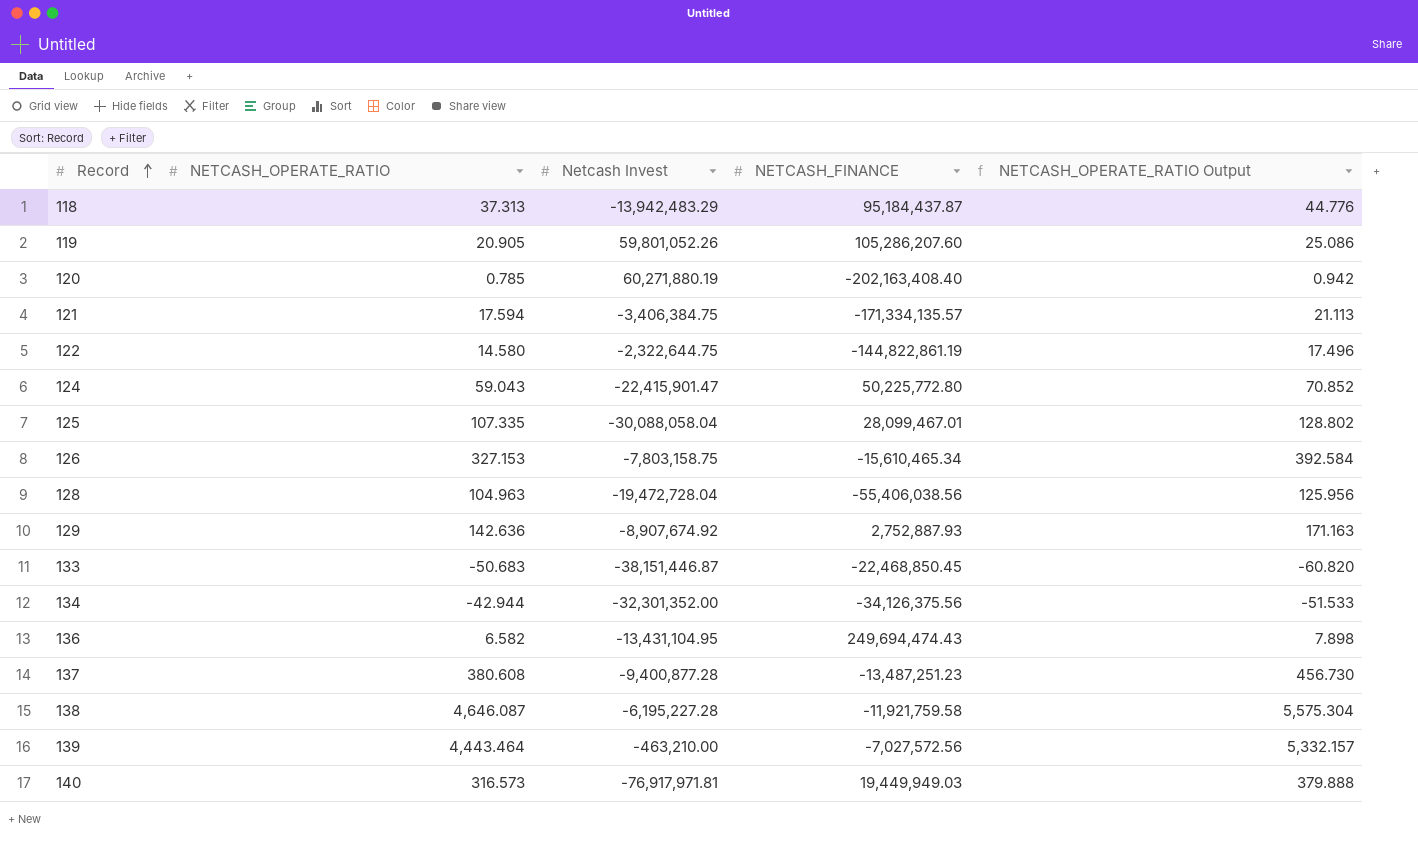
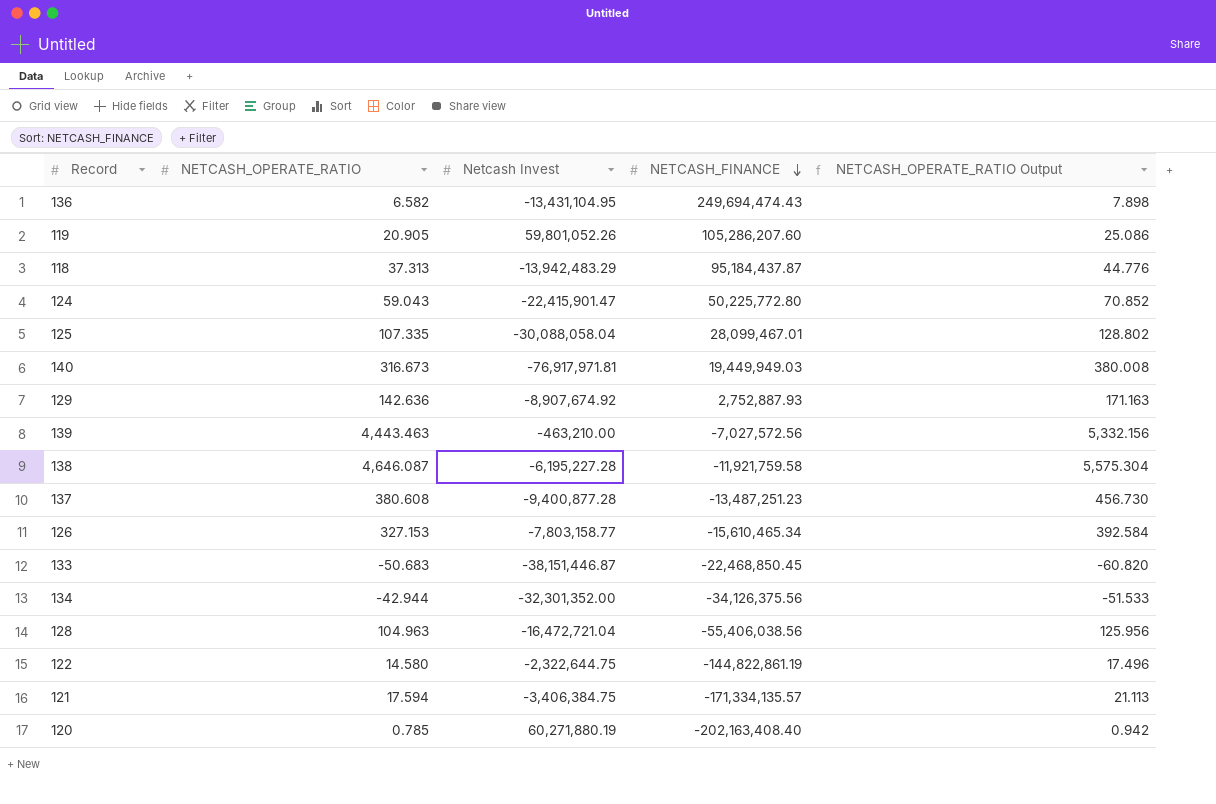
row order: Record ascending -> NETCASH_FINANCE descending
140 | NETCASH_OPERATE_RATIO: 316.573 -> 316.673
140 | NETCASH_OPERATE_RATIO Output: 379.888 -> 380.008
139 | NETCASH_OPERATE_RATIO: 4,443.464 -> 4,443.463
139 | NETCASH_OPERATE_RATIO Output: 5,332.157 -> 5,332.156
126 | Netcash Invest: -7,803,158.75 -> -7,803,158.77
128 | Netcash Invest: -19,472,728.04 -> -16,472,721.04

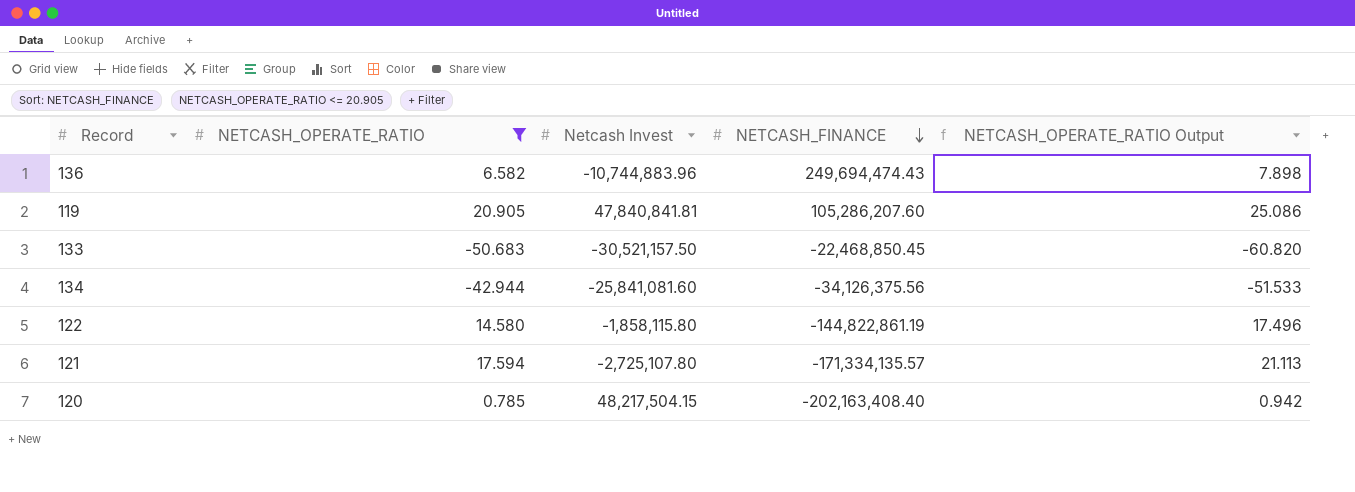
filter: none -> NETCASH_OPERATE_RATIO <= 20.905
136 | Netcash Invest: -13,431,104.95 -> -10,744,883.96
119 | Netcash Invest: 59,801,052.26 -> 47,840,841.81
133 | Netcash Invest: -38,151,446.87 -> -30,521,157.50
134 | Netcash Invest: -32,301,352.00 -> -25,841,081.60
122 | Netcash Invest: -2,322,644.75 -> -1,858,115.80
121 | Netcash Invest: -3,406,384.75 -> -2,725,107.80
120 | Netcash Invest: 60,271,880.19 -> 48,217,504.15

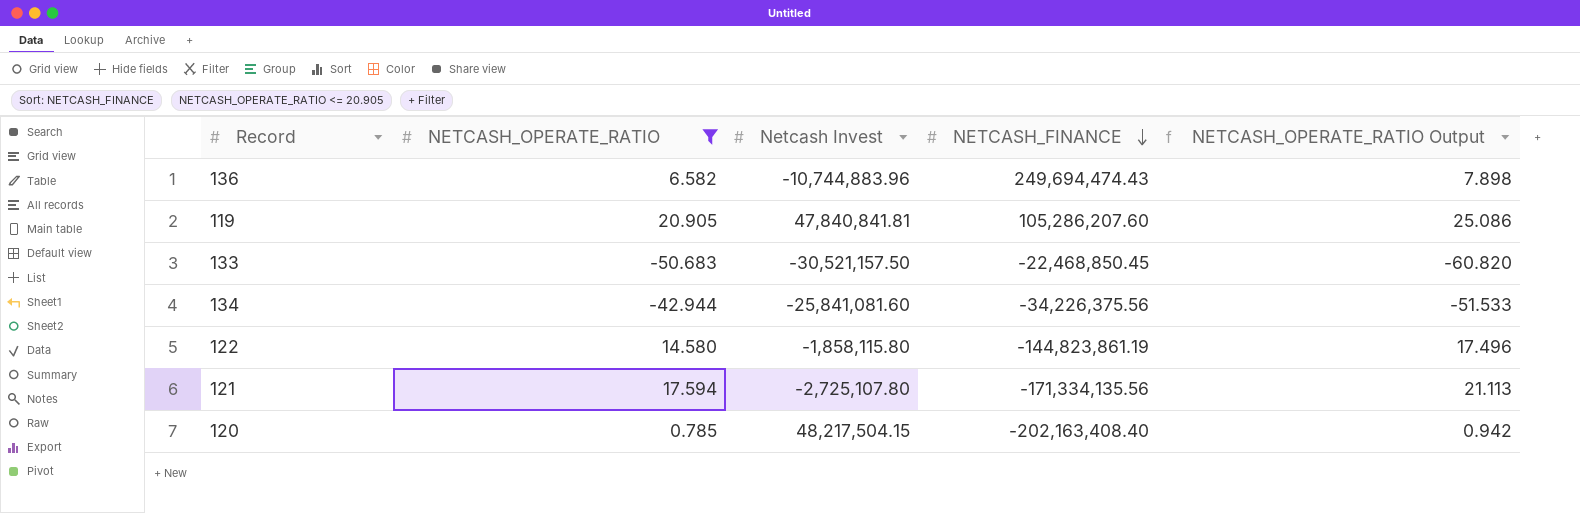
134 | NETCASH_FINANCE: -34,126,375.56 -> -34,226,375.56
122 | NETCASH_FINANCE: -144,822,861.19 -> -144,823,861.19
121 | NETCASH_FINANCE: -171,334,135.57 -> -171,334,135.56

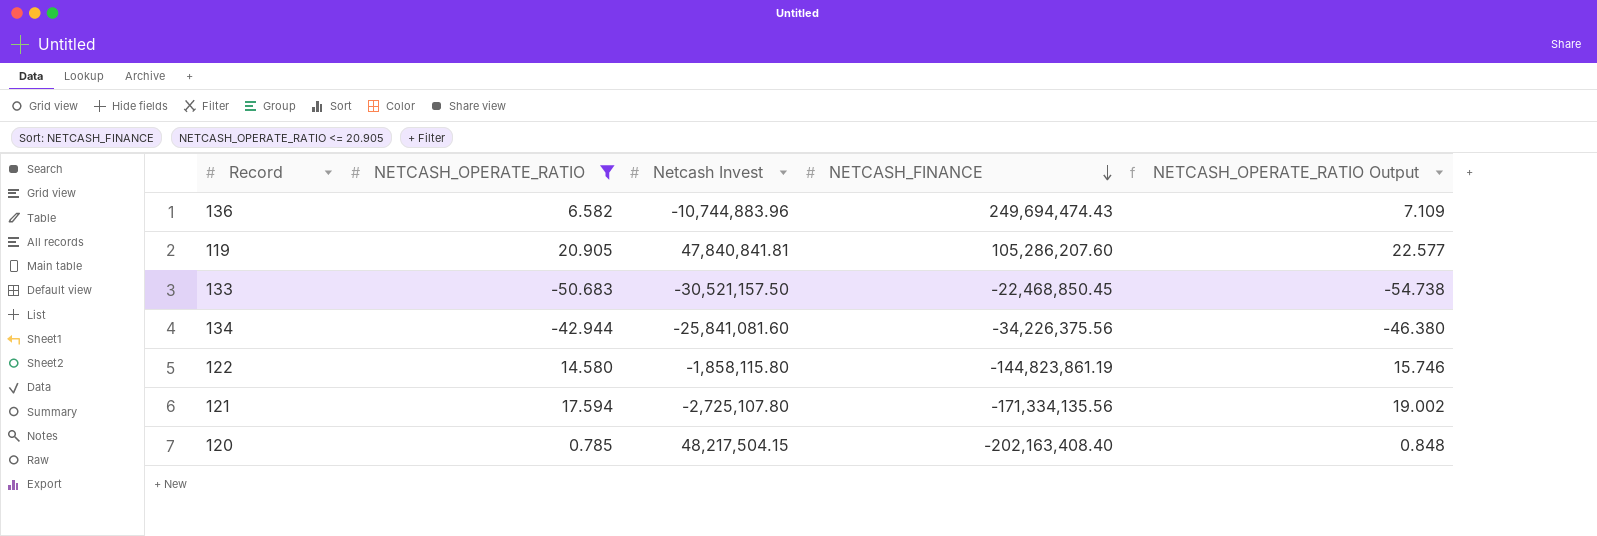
column NETCASH_OPERATE_RATIO Output | formula: [NETCASH_OPERATE_RATIO] * 1.2 -> [NETCASH_OPERATE_RATIO] * 1.08

